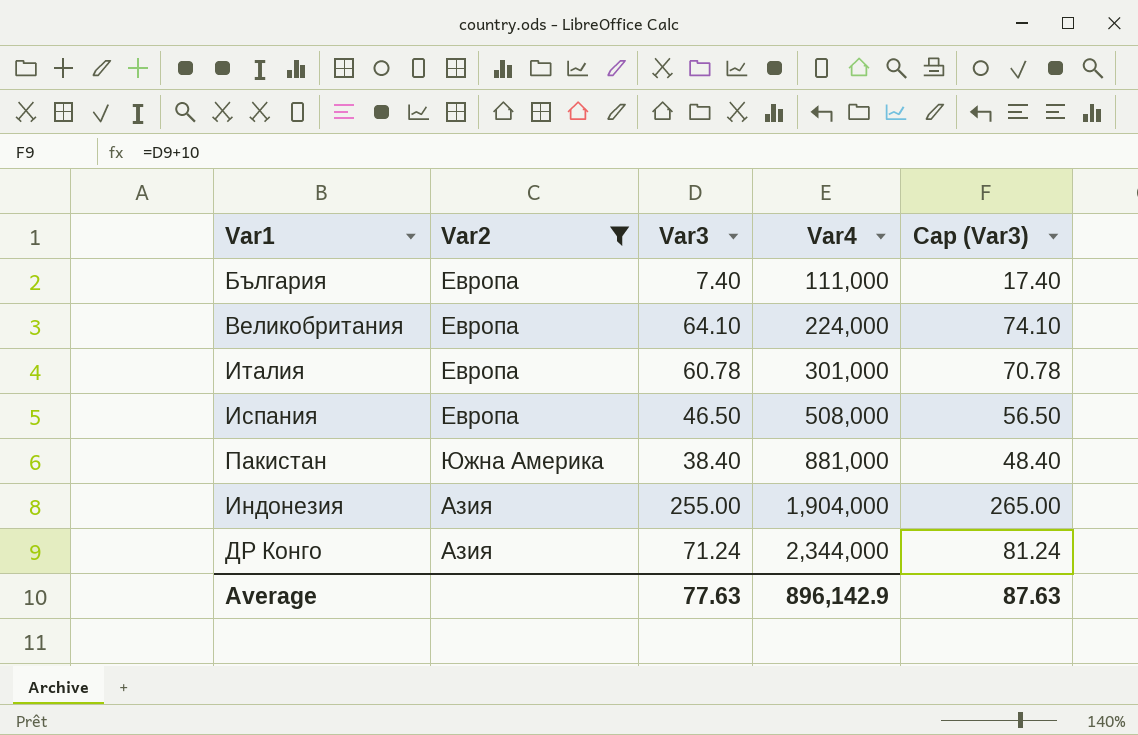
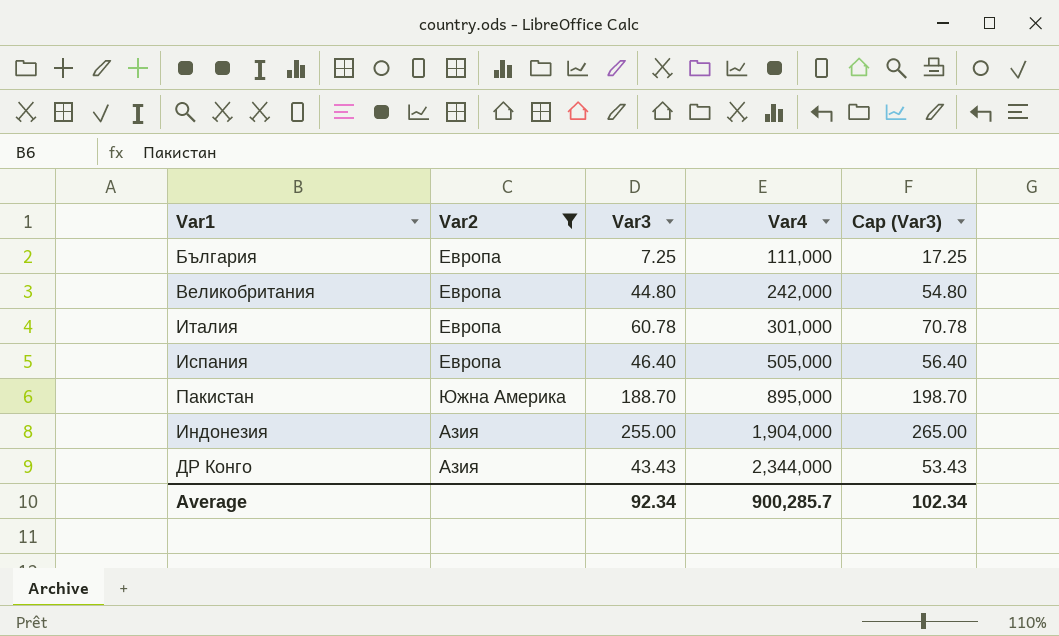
България | Var3: 7.40 -> 7.25
България | Cap (Var3): 17.40 -> 17.25
Великобритания | Var3: 64.10 -> 44.80
Великобритания | Var4: 224,000 -> 242,000
Великобритания | Cap (Var3): 74.10 -> 54.80
Испания | Var3: 46.50 -> 46.40
Испания | Var4: 508,000 -> 505,000
Испания | Cap (Var3): 56.50 -> 56.40
Пакистан | Var3: 38.40 -> 188.70
Пакистан | Var4: 881,000 -> 895,000
Пакистан | Cap (Var3): 48.40 -> 198.70
ДР Конго | Var3: 71.24 -> 43.43
ДР Конго | Cap (Var3): 81.24 -> 53.43
Average | Var3: 77.63 -> 92.34
Average | Var4: 896,142.9 -> 900,285.7
Average | Cap (Var3): 87.63 -> 102.34

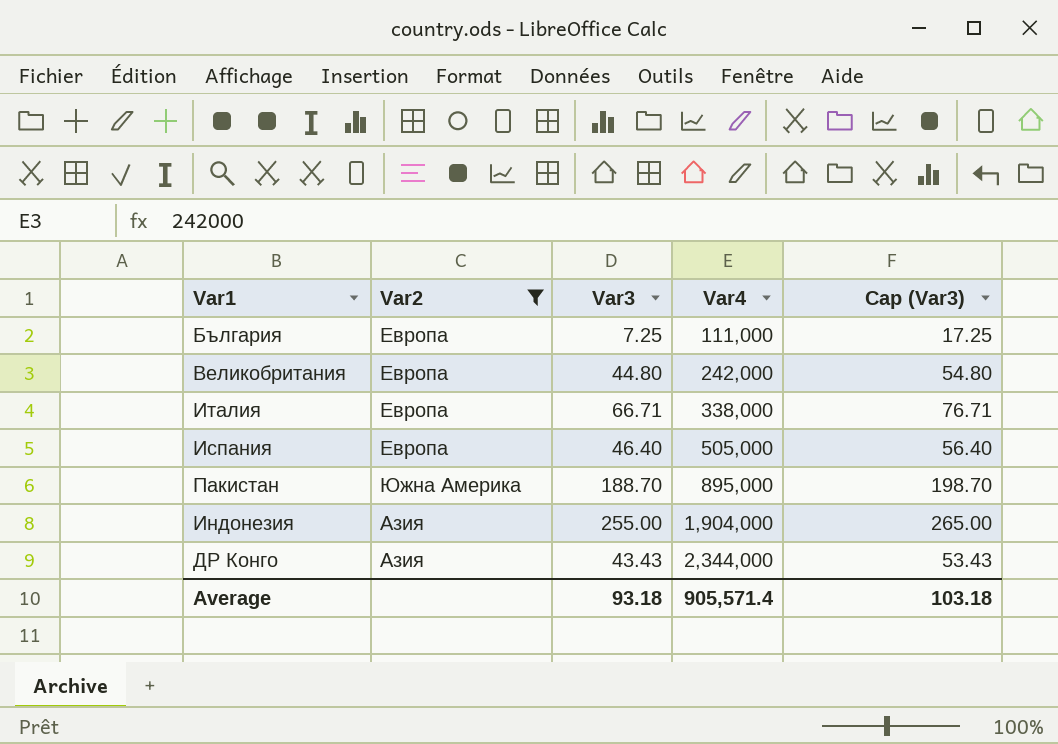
Италия | Var3: 60.78 -> 66.71
Италия | Var4: 301,000 -> 338,000
Италия | Cap (Var3): 70.78 -> 76.71
Average | Var3: 92.34 -> 93.18
Average | Var4: 900,285.7 -> 905,571.4
Average | Cap (Var3): 102.34 -> 103.18

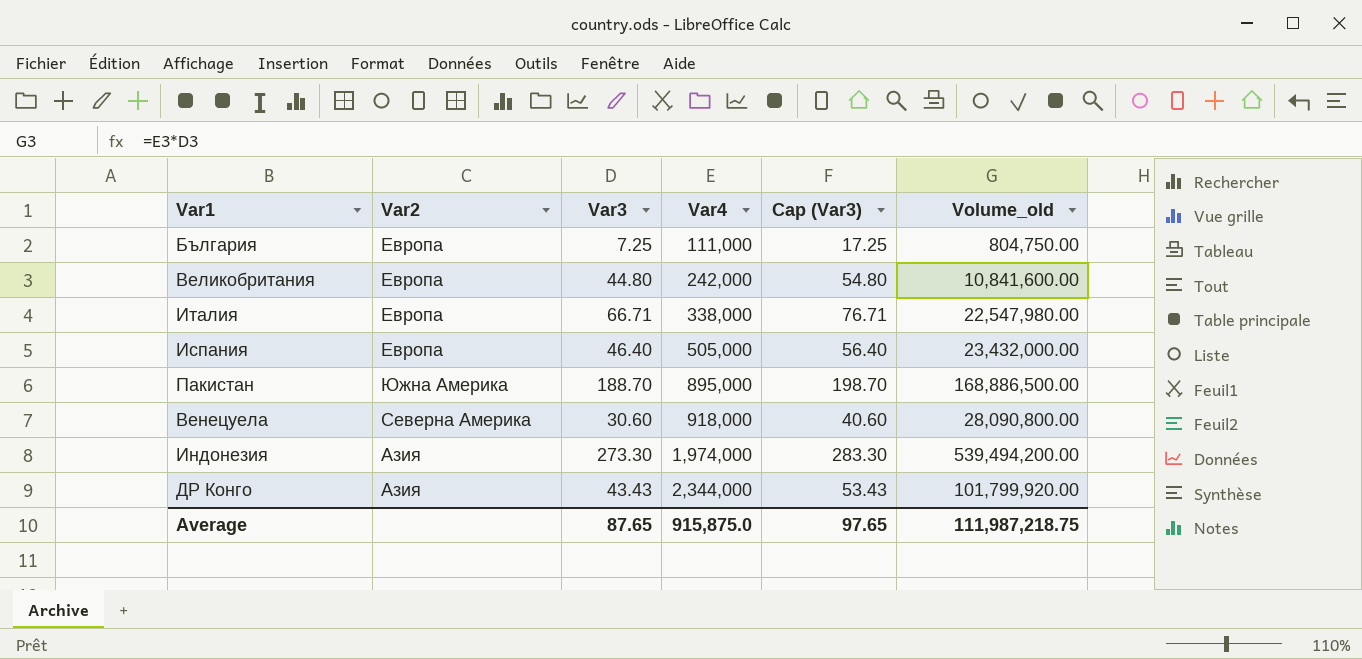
filter: Var2 != Северна Америка -> none
column Volume_old | formula: none -> [Var3] * [Var4]
Индонезия | Var3: 255.00 -> 273.30
Индонезия | Var4: 1,904,000 -> 1,974,000
Индонезия | Cap (Var3): 265.00 -> 283.30
Average | Var3: 93.18 -> 87.65
Average | Var4: 905,571.4 -> 915,875.0
Average | Cap (Var3): 103.18 -> 97.65

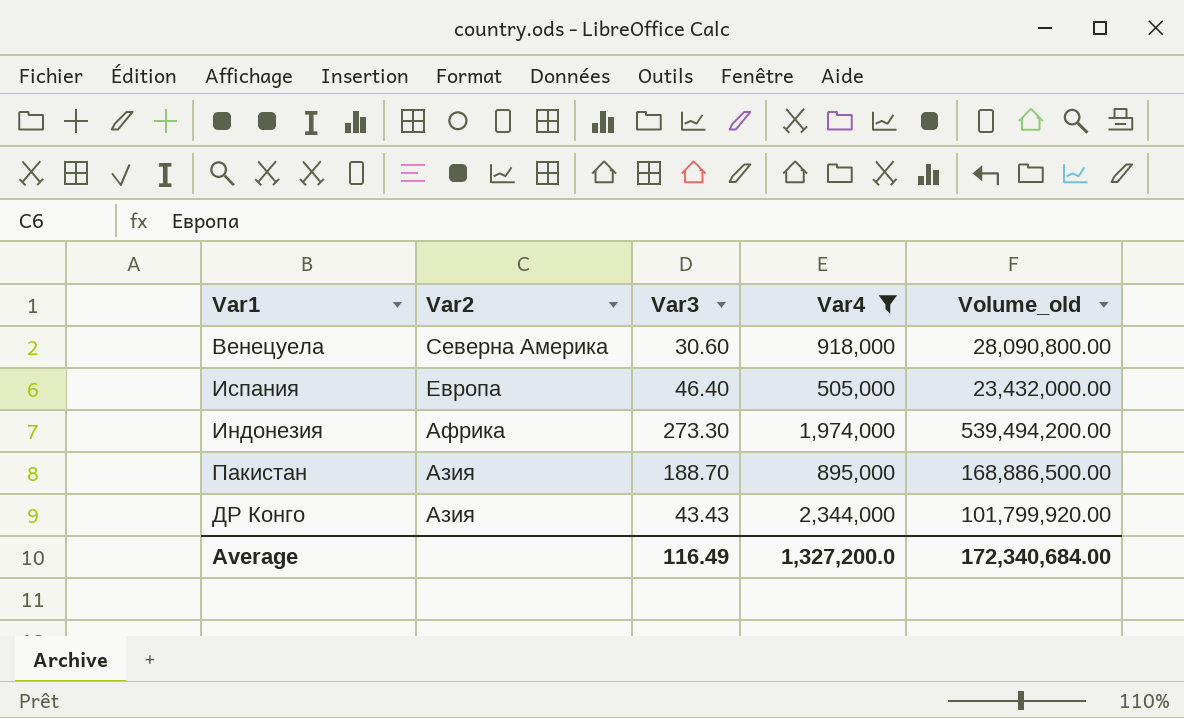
filter: none -> Var4 >= 505,000
row order: Var4 ascending -> Var2 descending
column Cap (Var3) | formula: [Var3] + 10 -> none
Индонезия | Var2: Азия -> Африка
Пакистан | Var2: Южна Америка -> Азия
Average | Var3: 87.65 -> 116.49
Average | Var4: 915,875.0 -> 1,327,200.0
Average | Volume_old: 111,987,218.75 -> 172,340,684.00

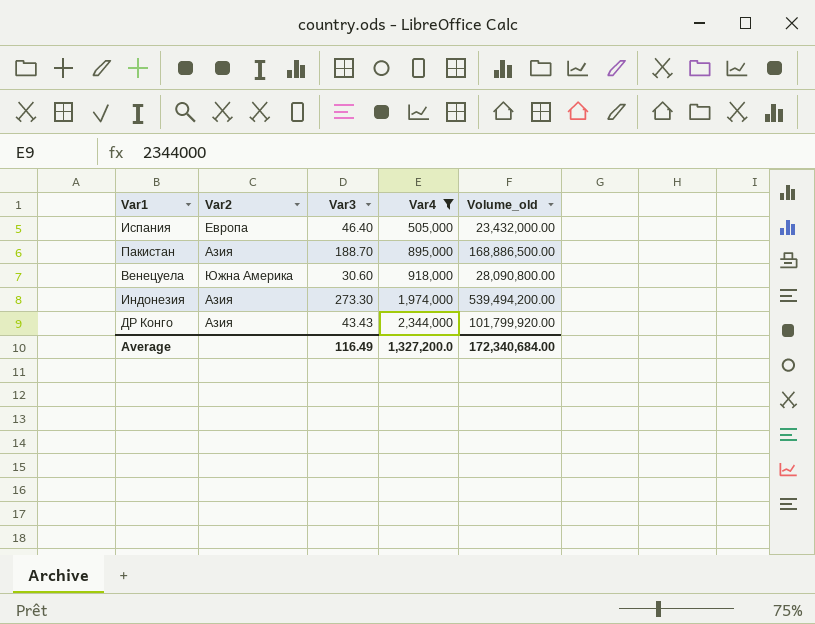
row order: Var2 descending -> Var4 ascending
Венецуела | Var2: Северна Америка -> Южна Америка
Индонезия | Var2: Африка -> Азия

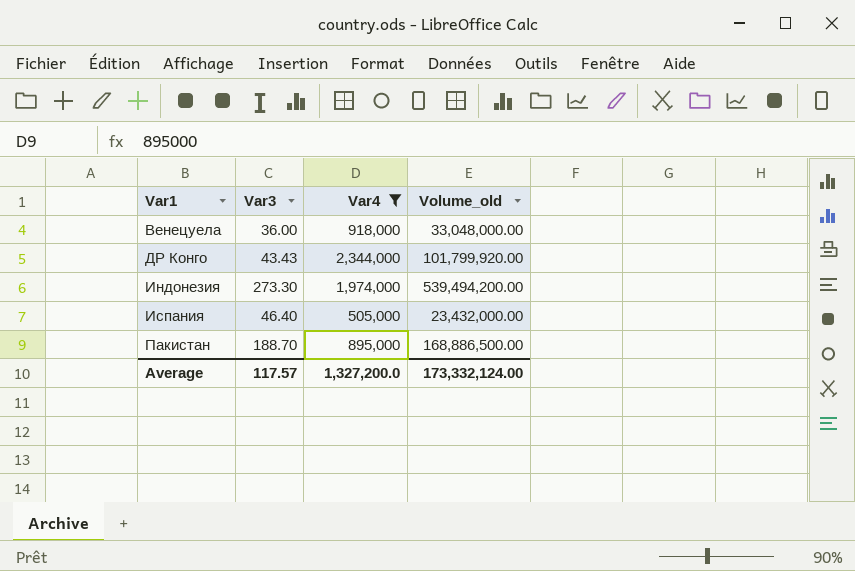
row order: Var4 ascending -> Var1 ascending
column Var2 | position: 2 -> none
Венецуела | Var3: 30.60 -> 36.00
Венецуела | Volume_old: 28,090,800.00 -> 33,048,000.00
Average | Var3: 116.49 -> 117.57
Average | Volume_old: 172,340,684.00 -> 173,332,124.00

